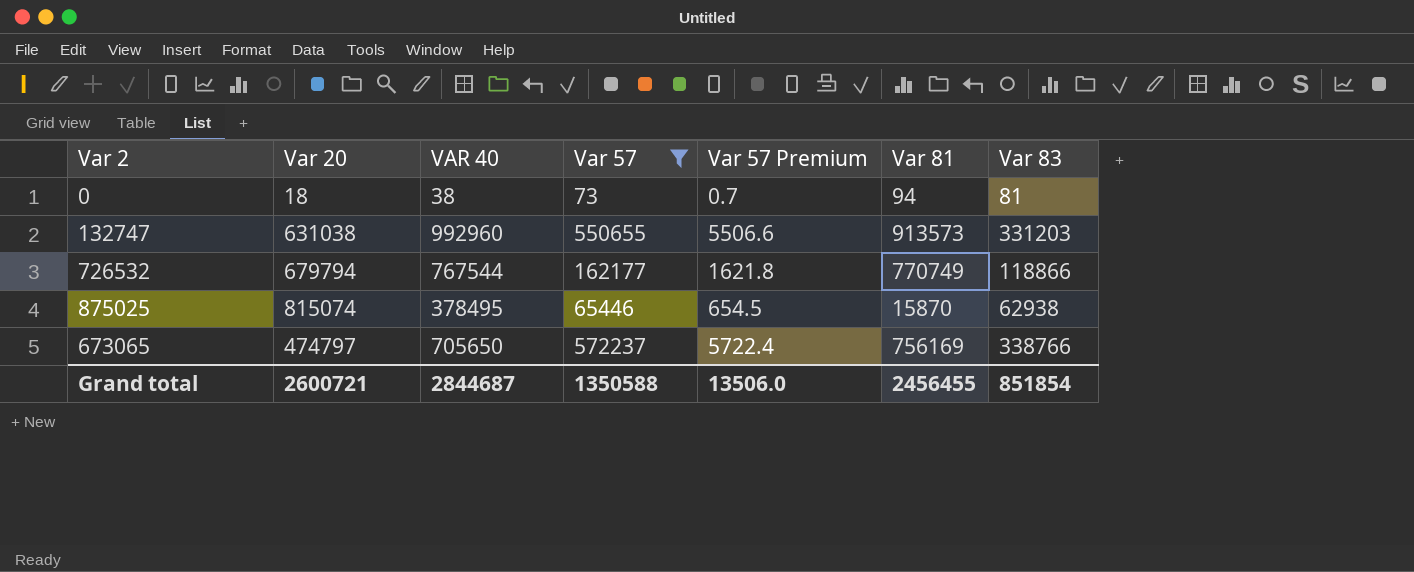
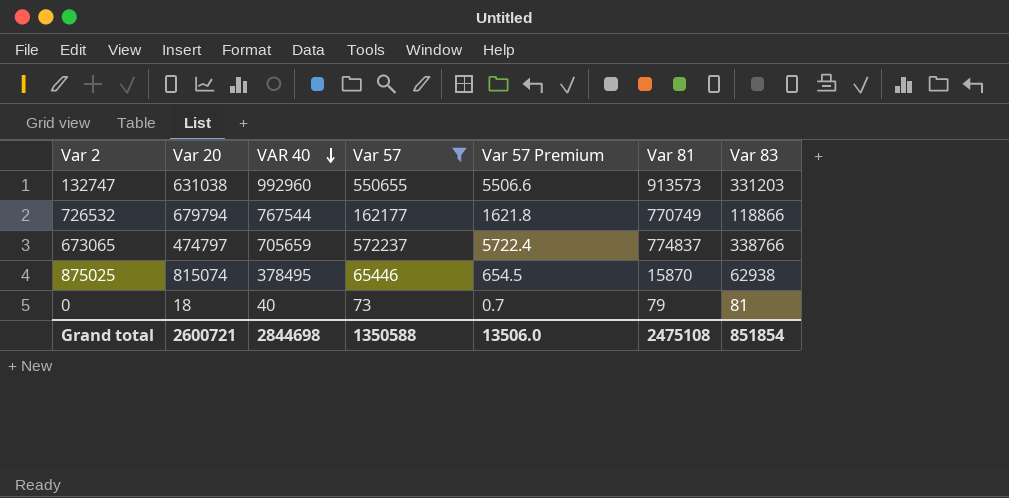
row order: none -> VAR 40 descending
673065 | VAR 40: 705650 -> 705659
673065 | Var 81: 756169 -> 774837
0 | VAR 40: 38 -> 40
0 | Var 81: 94 -> 79
Grand total | VAR 40: 2844687 -> 2844698
Grand total | Var 81: 2456455 -> 2475108

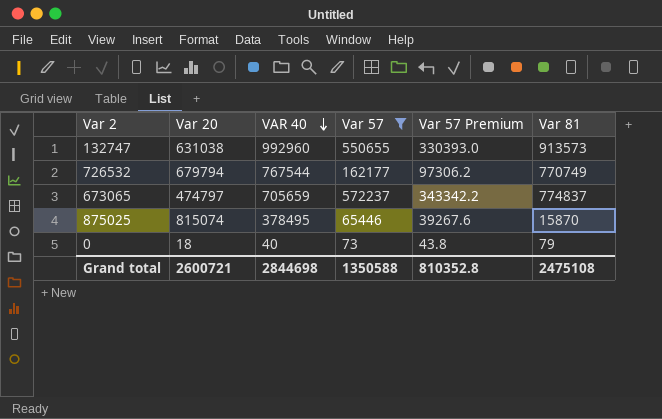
column Var 83 | position: 7 -> none
column Var 57 Premium | formula: [Var 57] * 0.01 -> [Var 57] * 0.6
Grand total | Var 57 Premium: 13506.0 -> 810352.8

